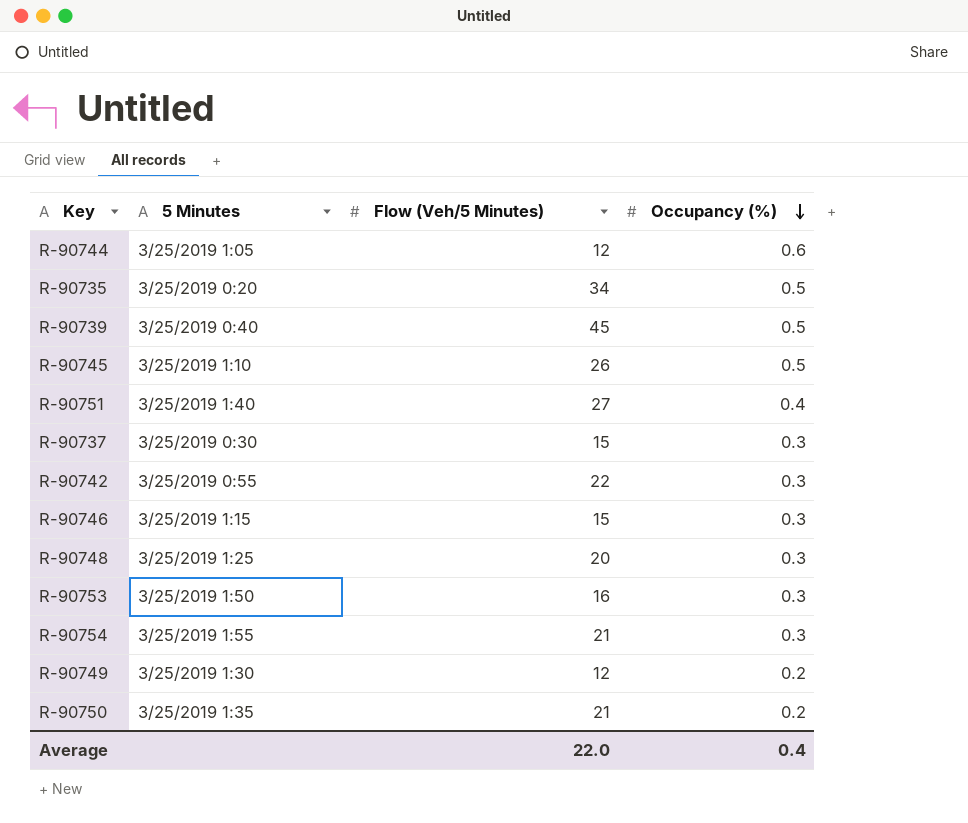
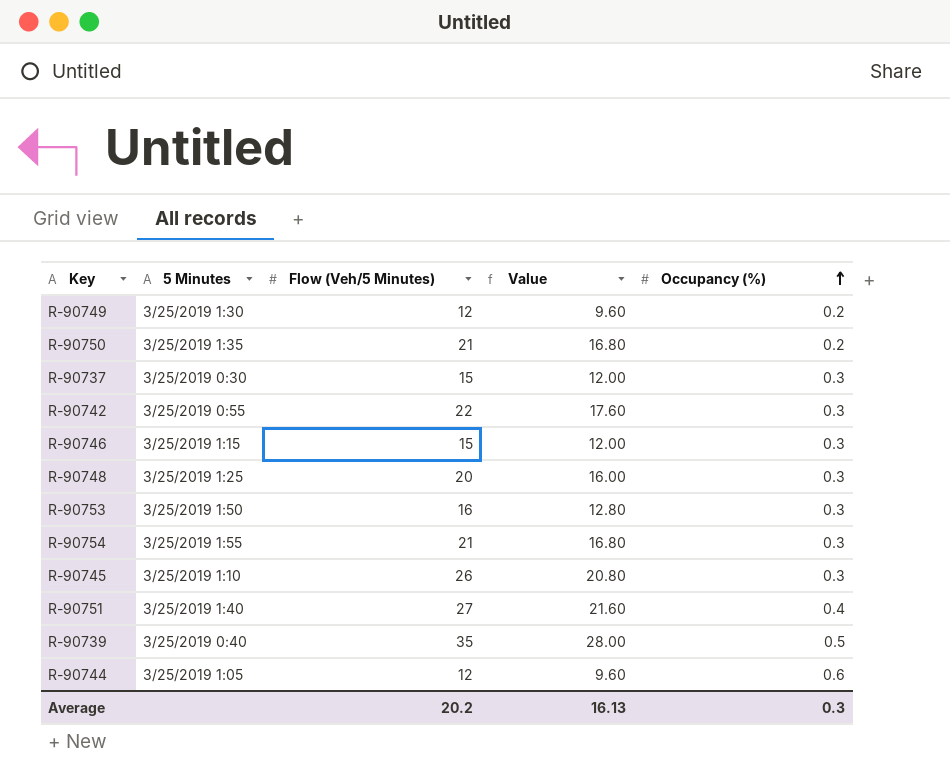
row order: Occupancy (%) descending -> Occupancy (%) ascending
column Value | formula: none -> [Flow (Veh/5 Minutes)] * 0.8
row R-90735: 3/25/2019 0:20 | 34 | 0.5 -> none
R-90745 | Occupancy (%): 0.5 -> 0.3
R-90739 | Flow (Veh/5 Minutes): 45 -> 35
Average | Flow (Veh/5 Minutes): 22.0 -> 20.2
Average | Occupancy (%): 0.4 -> 0.3

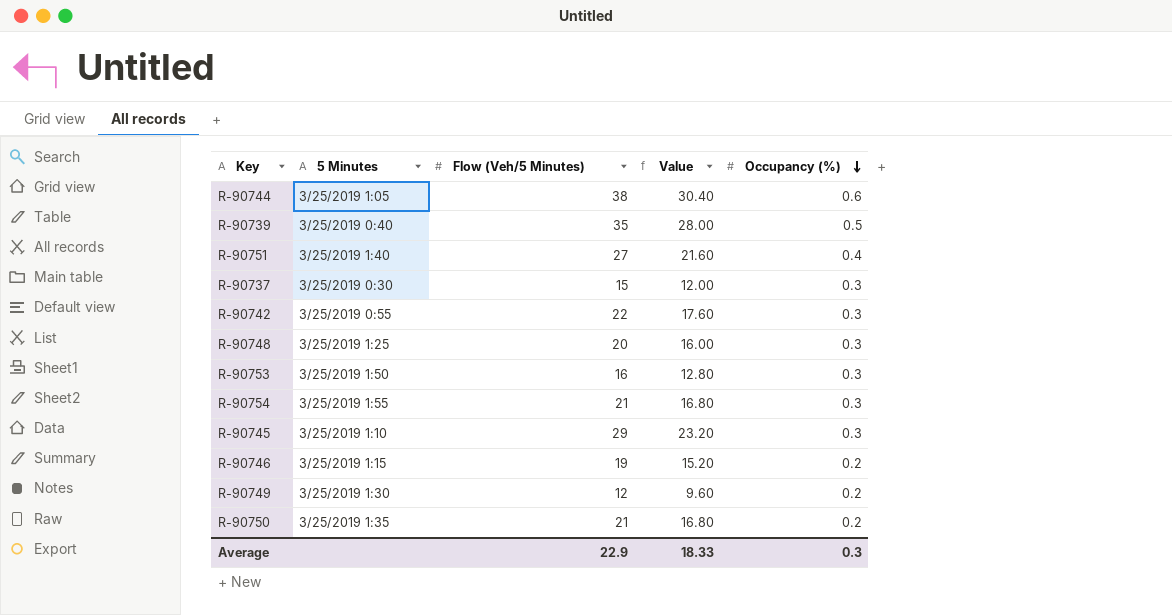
row order: Occupancy (%) ascending -> Occupancy (%) descending
R-90744 | Flow (Veh/5 Minutes): 12 -> 38
R-90744 | Value: 9.60 -> 30.40
R-90745 | Flow (Veh/5 Minutes): 26 -> 29
R-90745 | Value: 20.80 -> 23.20
R-90746 | Flow (Veh/5 Minutes): 15 -> 19
R-90746 | Value: 12.00 -> 15.20
R-90746 | Occupancy (%): 0.3 -> 0.2
Average | Flow (Veh/5 Minutes): 20.2 -> 22.9
Average | Value: 16.13 -> 18.33

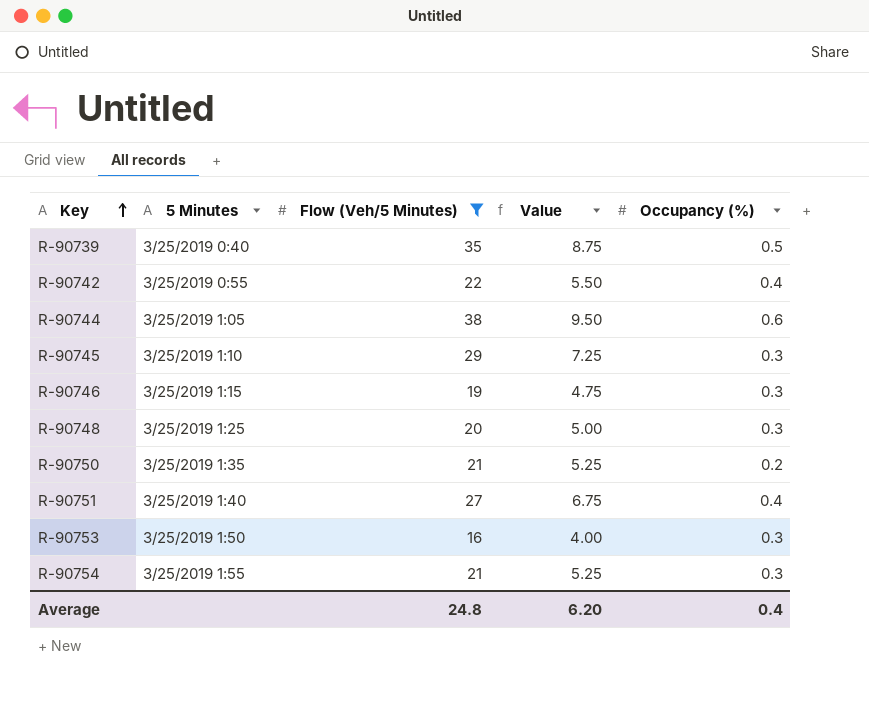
filter: none -> Flow (Veh/5 Minutes) >= 16
row order: Occupancy (%) descending -> Key ascending
column Value | formula: [Flow (Veh/5 Minutes)] * 0.8 -> [Flow (Veh/5 Minutes)] * 0.25
R-90742 | Occupancy (%): 0.3 -> 0.4
R-90746 | Occupancy (%): 0.2 -> 0.3
Average | Flow (Veh/5 Minutes): 22.9 -> 24.8
Average | Value: 18.33 -> 6.20
Average | Occupancy (%): 0.3 -> 0.4

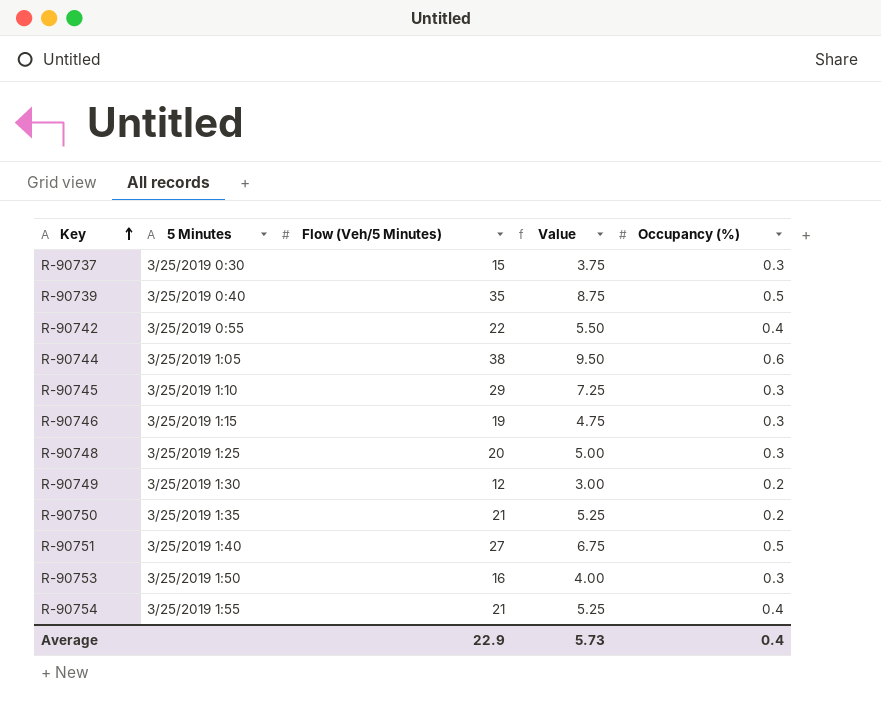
filter: Flow (Veh/5 Minutes) >= 16 -> none
R-90751 | Occupancy (%): 0.4 -> 0.5
R-90754 | Occupancy (%): 0.3 -> 0.4
Average | Flow (Veh/5 Minutes): 24.8 -> 22.9
Average | Value: 6.20 -> 5.73

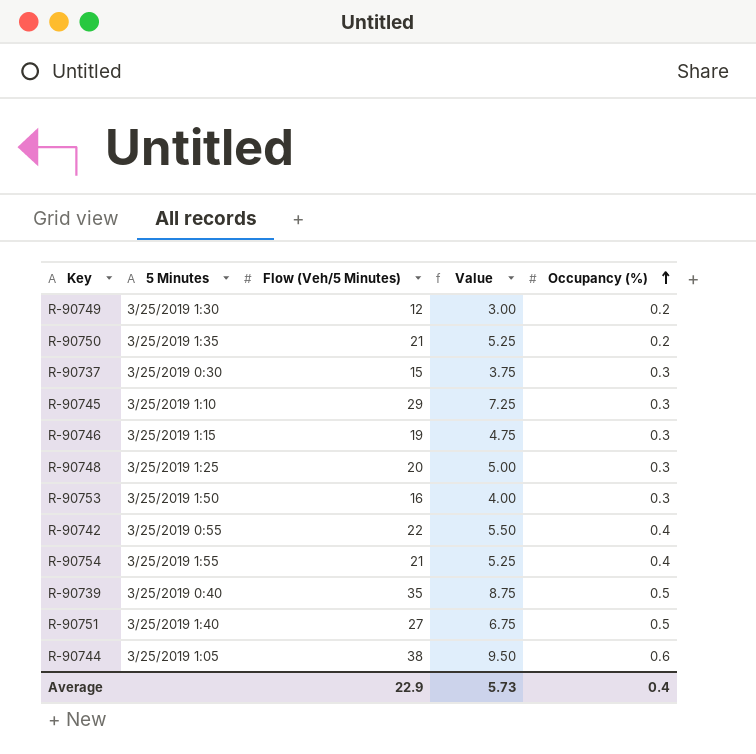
row order: Key ascending -> Occupancy (%) ascending

